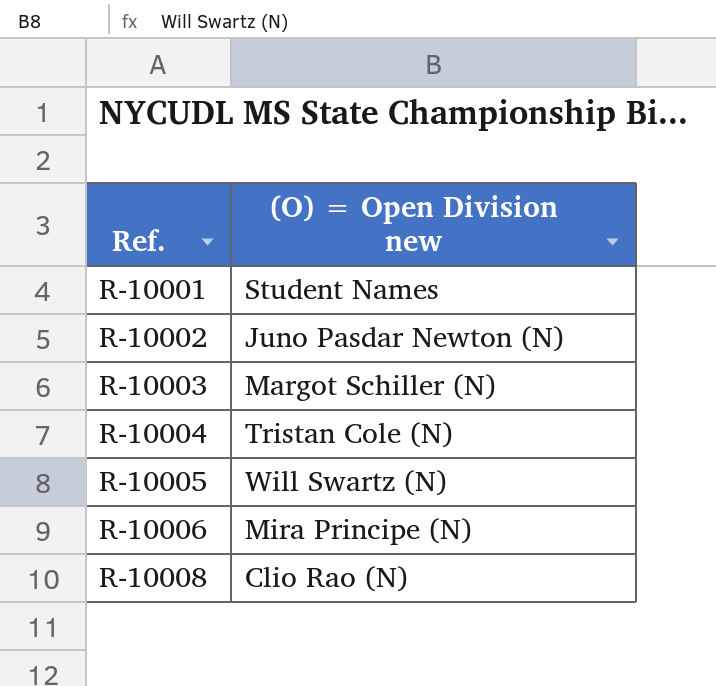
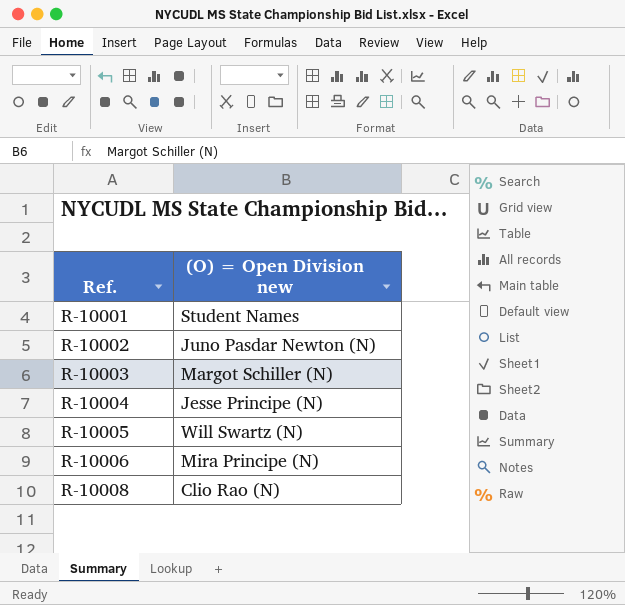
R-10004 | (O) = Open Division new: Tristan Cole (N) -> Jesse Principe (N)

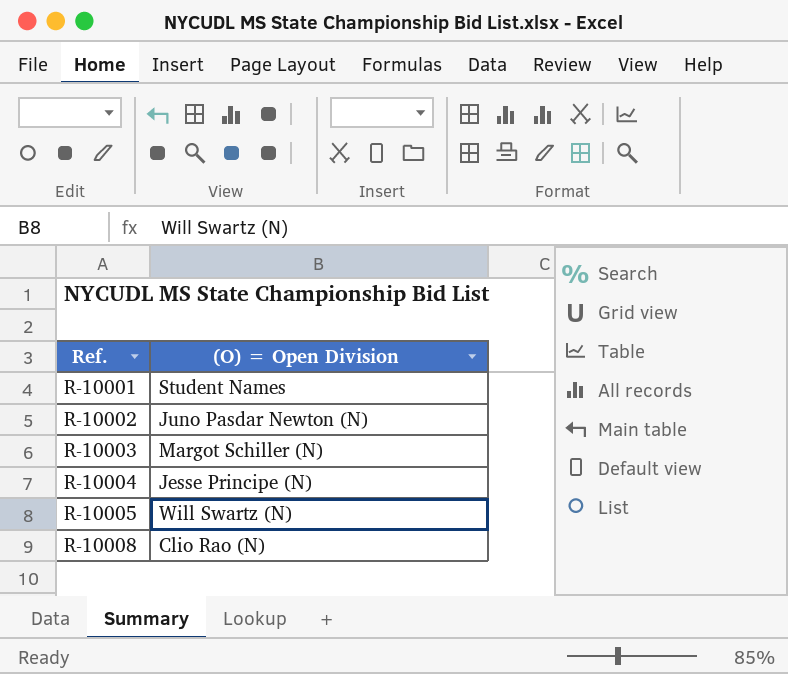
column name: (O) = Open Division new -> (O) = Open Division
row R-10006: Mira Principe (N) -> none

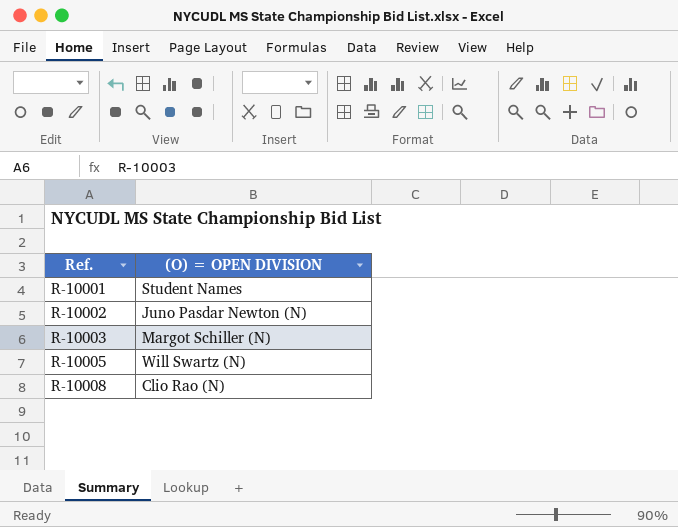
column name: (O) = Open Division -> (O) = OPEN DIVISION
row R-10004: Jesse Principe (N) -> none

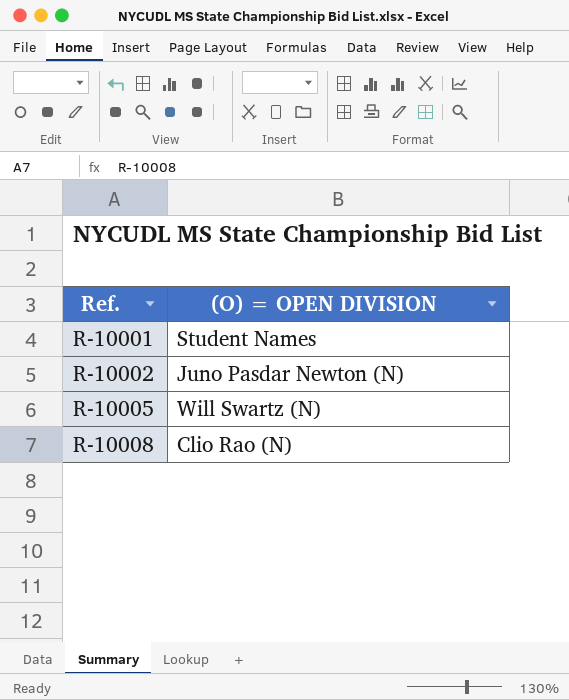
row R-10003: Margot Schiller (N) -> none

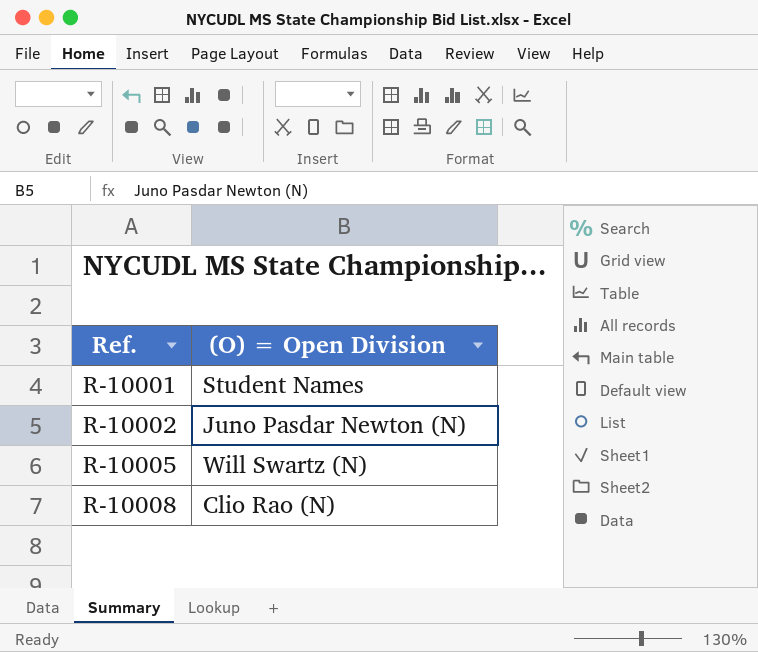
column name: (O) = OPEN DIVISION -> (O) = Open Division

